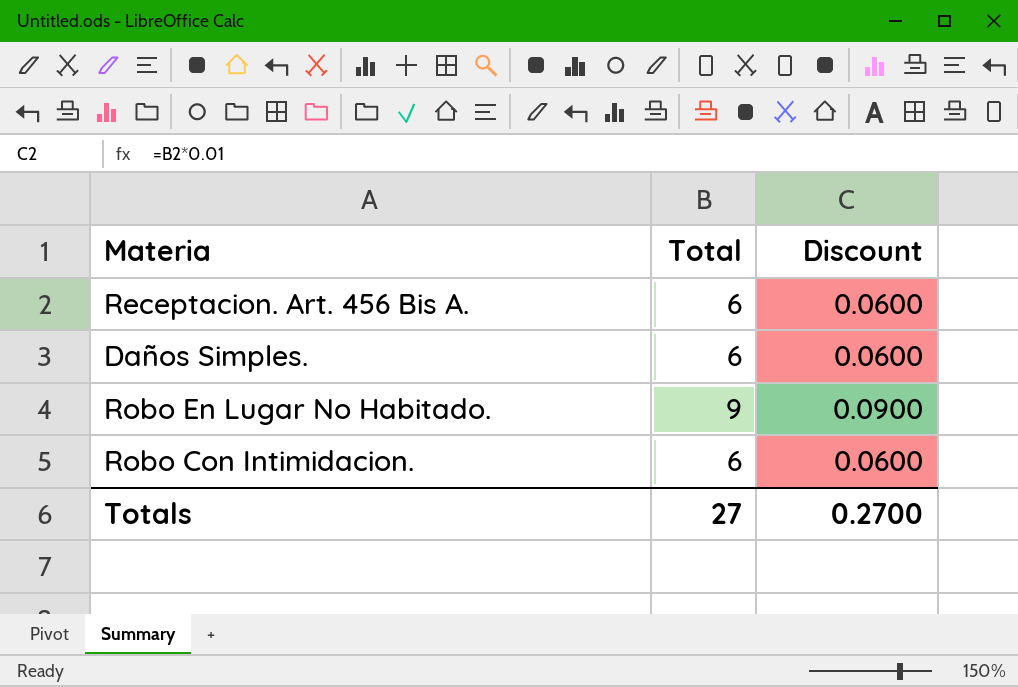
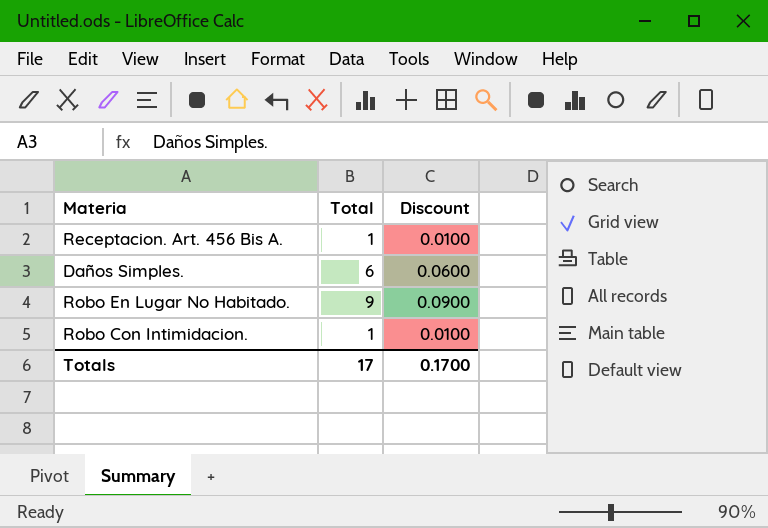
Receptacion. Art. 456 Bis A. | Total: 6 -> 1
Receptacion. Art. 456 Bis A. | Discount: 0.0600 -> 0.0100
Robo Con Intimidacion. | Total: 6 -> 1
Robo Con Intimidacion. | Discount: 0.0600 -> 0.0100
Totals | Total: 27 -> 17
Totals | Discount: 0.2700 -> 0.1700

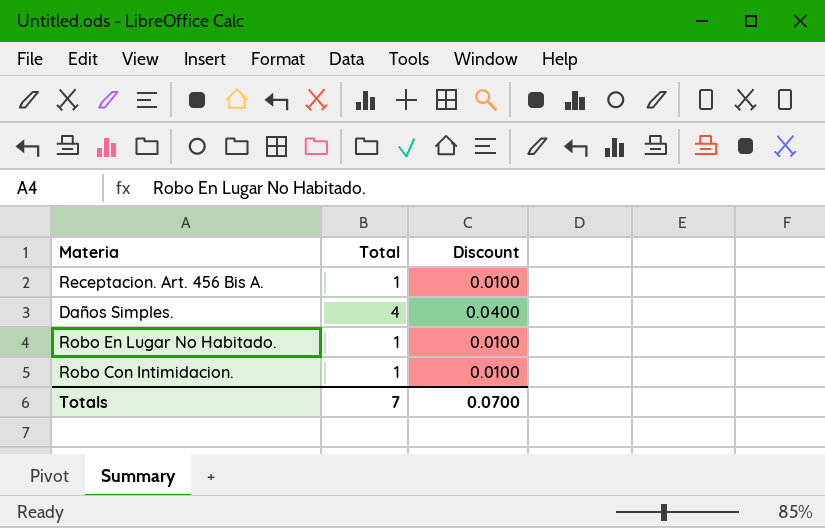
Daños Simples. | Total: 6 -> 4
Daños Simples. | Discount: 0.0600 -> 0.0400
Robo En Lugar No Habitado. | Total: 9 -> 1
Robo En Lugar No Habitado. | Discount: 0.0900 -> 0.0100
Totals | Total: 17 -> 7
Totals | Discount: 0.1700 -> 0.0700

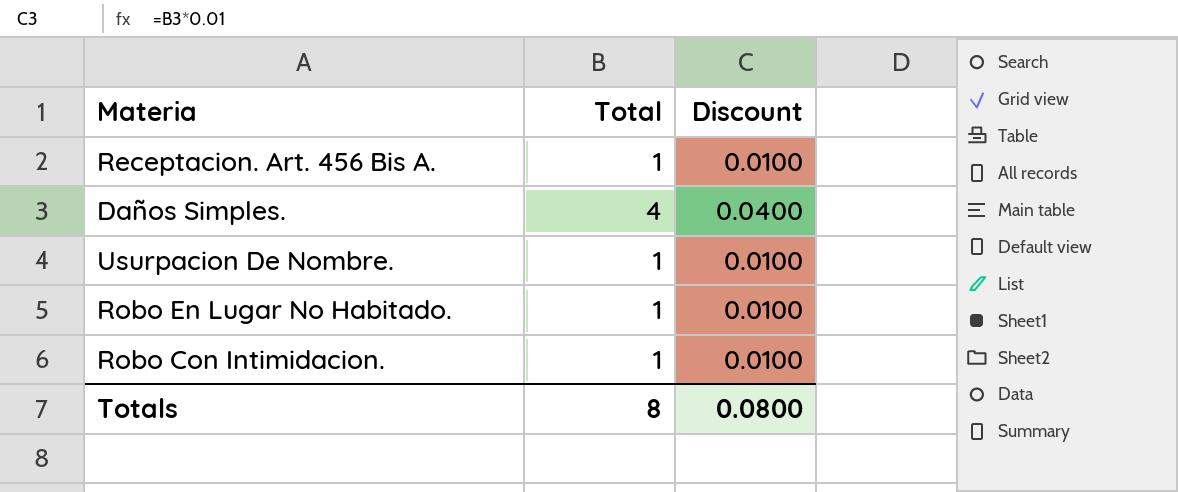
row Usurpacion De Nombre.: none -> 1 | 0.0100
Totals | Total: 7 -> 8
Totals | Discount: 0.0700 -> 0.0800

